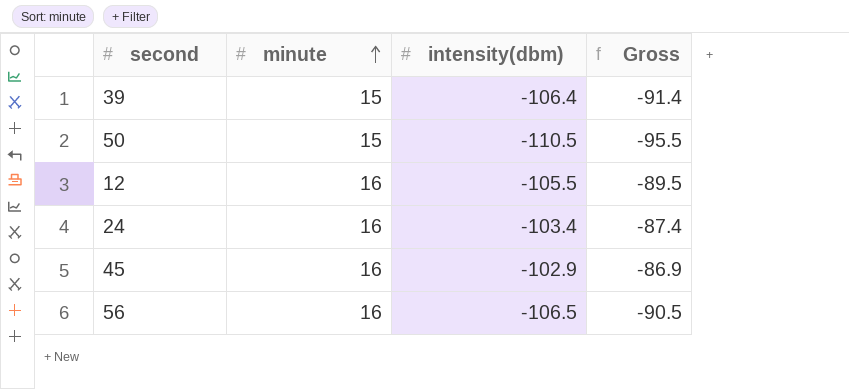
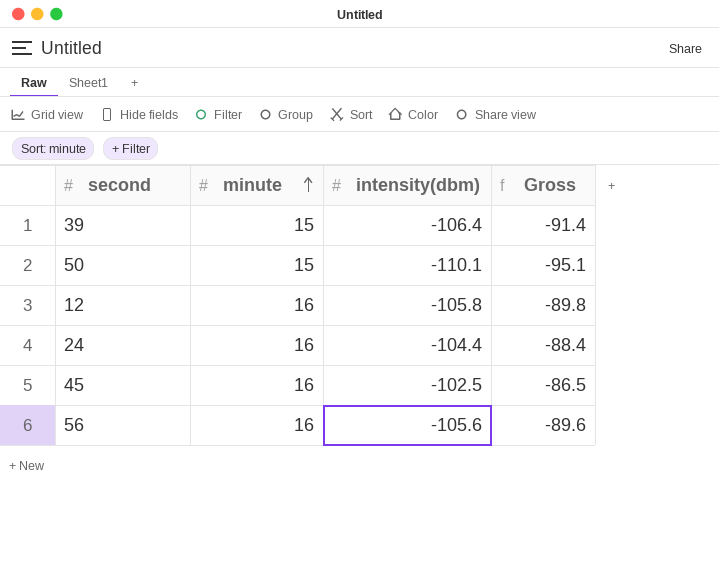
50 | intensity(dbm): -110.5 -> -110.1
50 | Gross: -95.5 -> -95.1
12 | intensity(dbm): -105.5 -> -105.8
12 | Gross: -89.5 -> -89.8
24 | intensity(dbm): -103.4 -> -104.4
24 | Gross: -87.4 -> -88.4
45 | intensity(dbm): -102.9 -> -102.5
45 | Gross: -86.9 -> -86.5
56 | intensity(dbm): -106.5 -> -105.6
56 | Gross: -90.5 -> -89.6

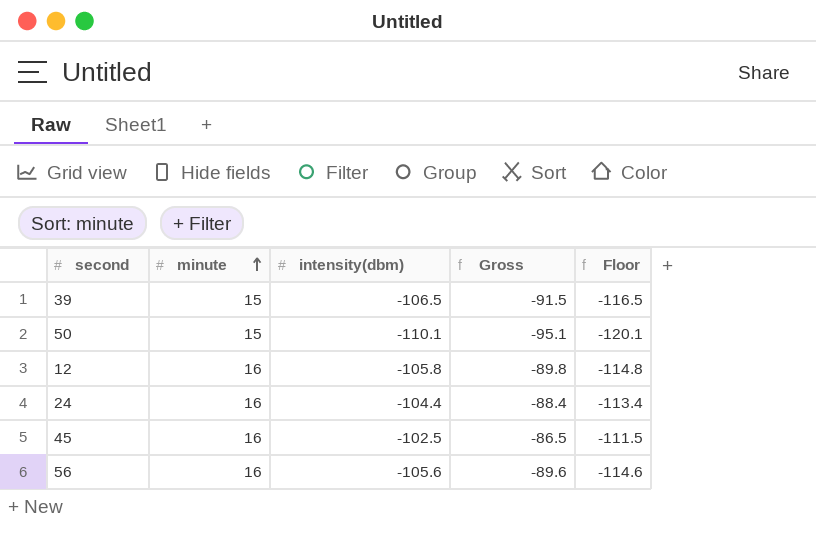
column Floor | formula: none -> [Gross] - 25
39 | intensity(dbm): -106.4 -> -106.5
39 | Gross: -91.4 -> -91.5

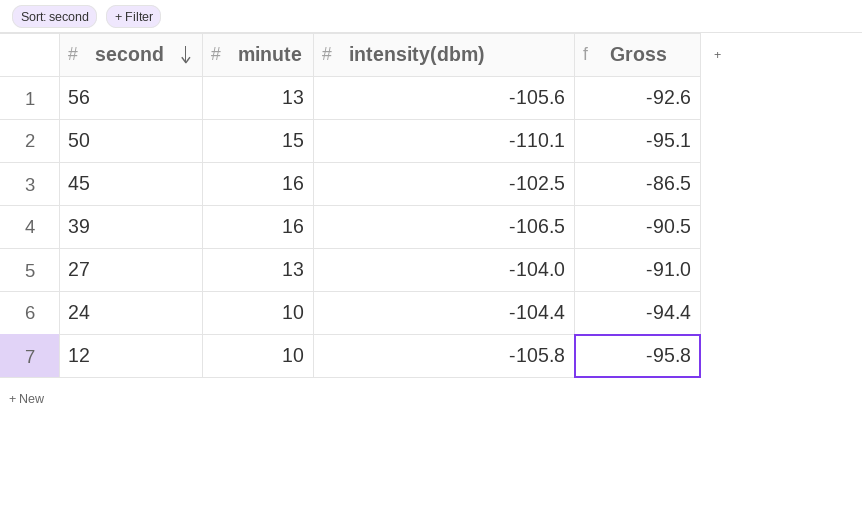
row order: minute ascending -> second descending
column Floor | formula: [Gross] - 25 -> none
56 | minute: 16 -> 13
56 | Gross: -89.6 -> -92.6
39 | minute: 15 -> 16
39 | Gross: -91.5 -> -90.5
row 27: none -> 13 | -104.0 | -91.0
24 | minute: 16 -> 10
24 | Gross: -88.4 -> -94.4
12 | minute: 16 -> 10
12 | Gross: -89.8 -> -95.8

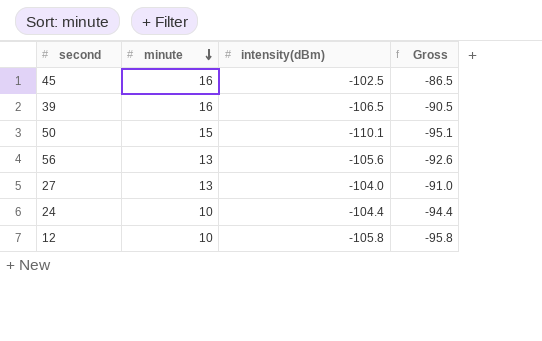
row order: second descending -> minute descending
column name: intensity(dbm) -> intensity(dBm)

